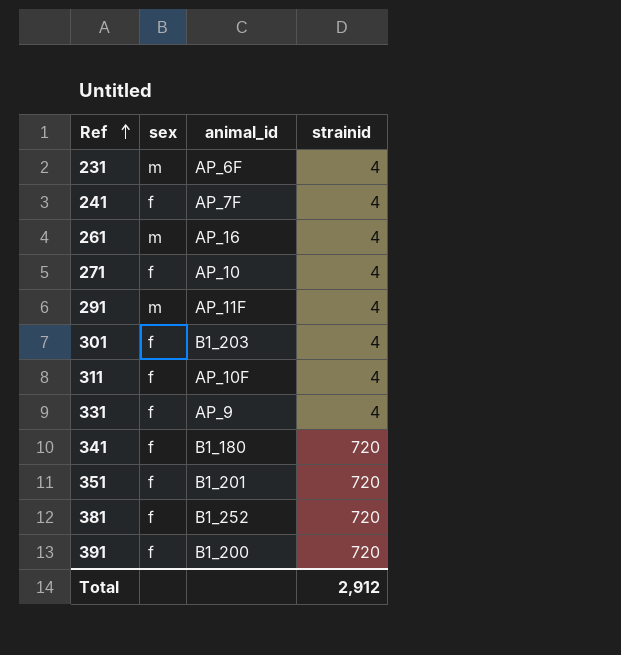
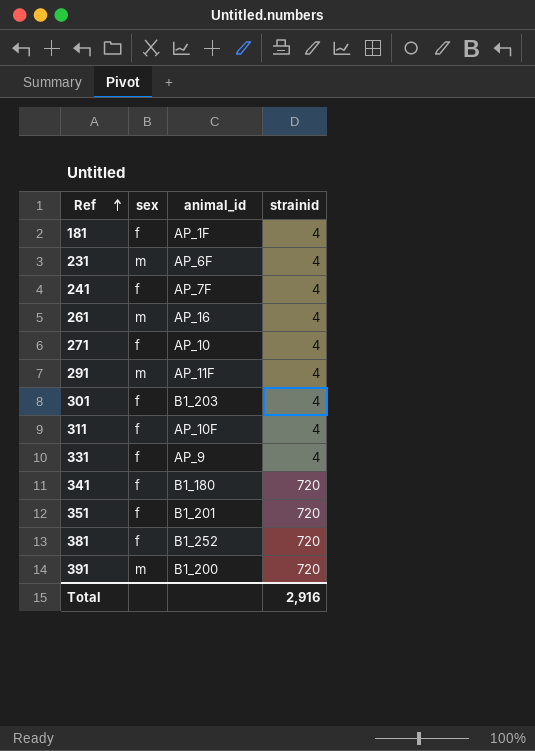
row 181: none -> f | AP_1F | 4
391 | sex: f -> m
Total | strainid: 2,912 -> 2,916

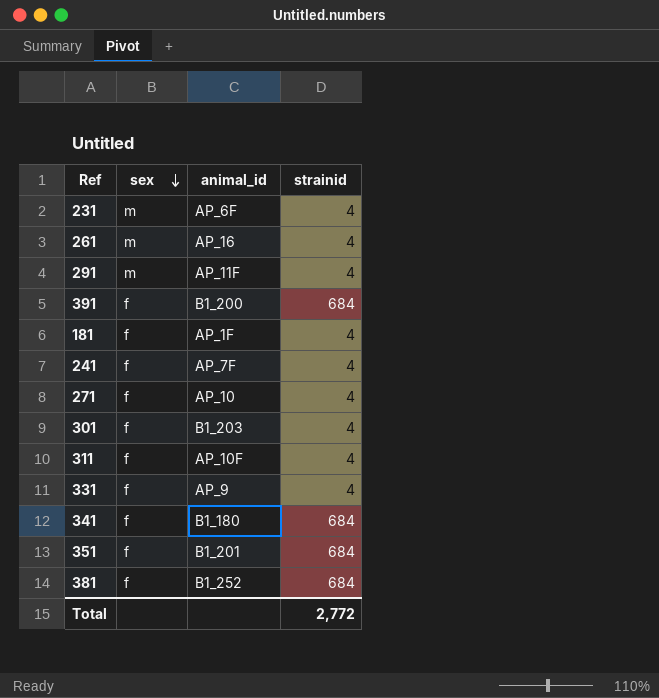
row order: Ref ascending -> sex descending
391 | sex: m -> f
391 | strainid: 720 -> 684
341 | strainid: 720 -> 684
351 | strainid: 720 -> 684
381 | strainid: 720 -> 684
Total | strainid: 2,916 -> 2,772

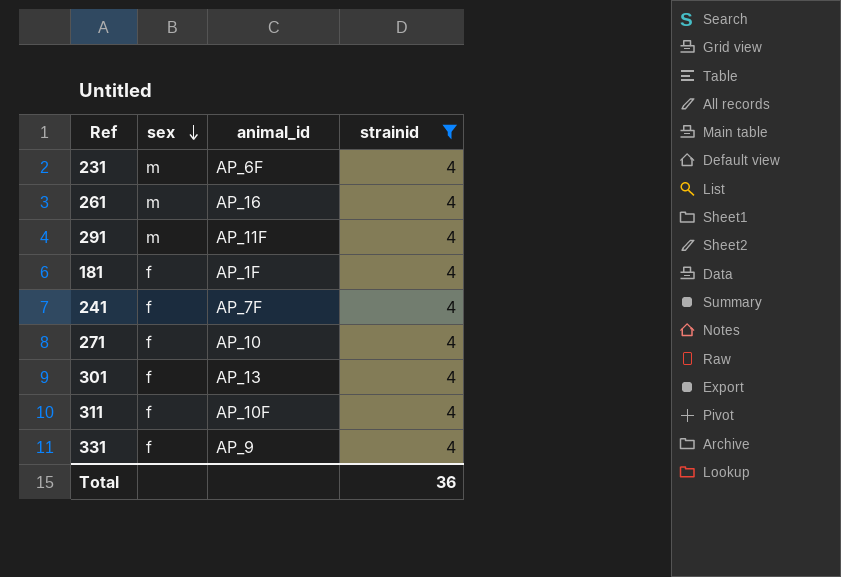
filter: none -> strainid = 4
301 | animal_id: B1_203 -> AP_13
Total | strainid: 2,772 -> 36

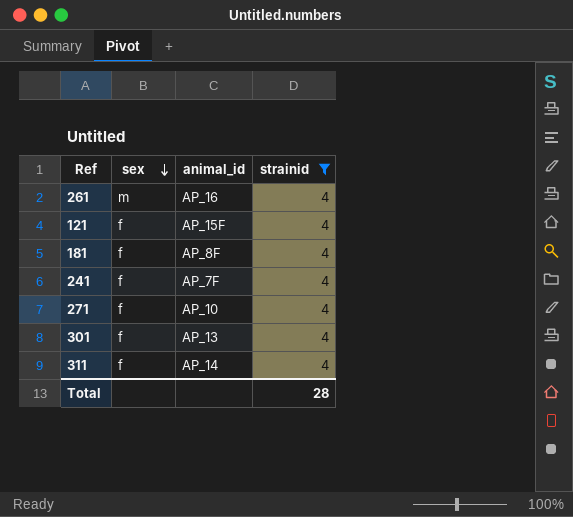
row 231: m | AP_6F | 4 -> none
row 291: m | AP_11F | 4 -> none
row 331: f | AP_9 | 4 -> none
row 121: none -> f | AP_15F | 4
181 | animal_id: AP_1F -> AP_8F
311 | animal_id: AP_10F -> AP_14
Total | strainid: 36 -> 28

